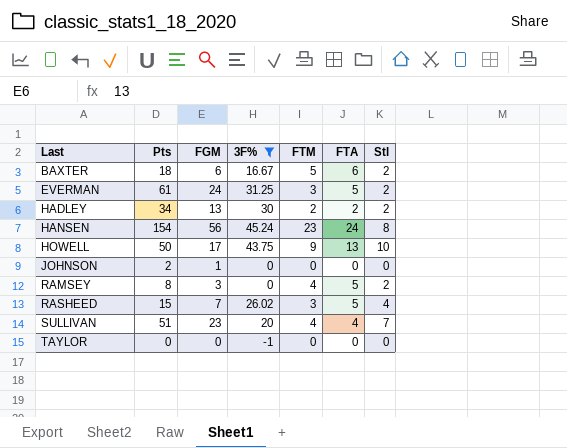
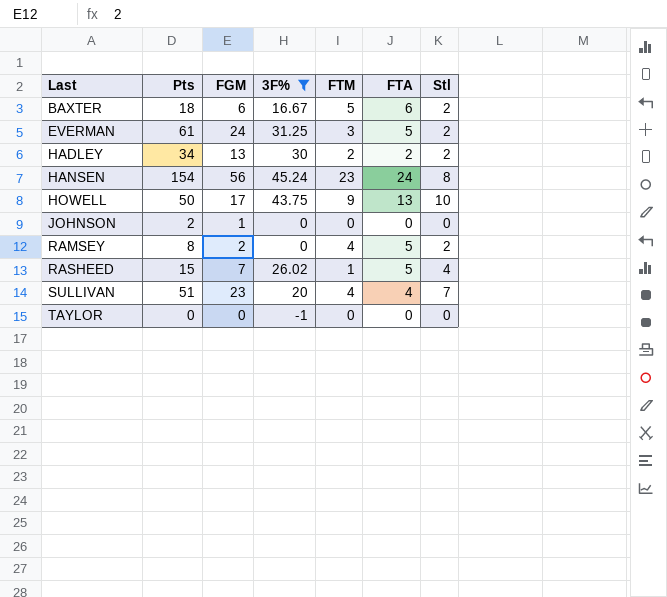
RAMSEY | FGM: 3 -> 2
RASHEED | FTM: 3 -> 1

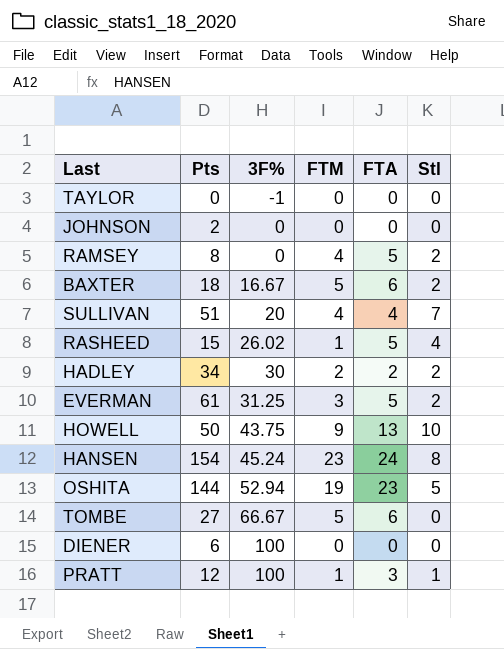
filter: 3F% <= 45.24 -> none
row order: Last ascending -> 3F% ascending
column FGM | position: 3 -> none

